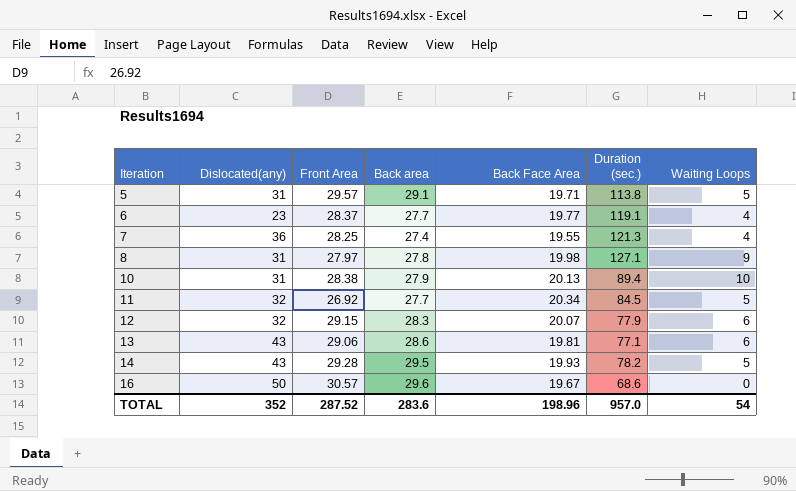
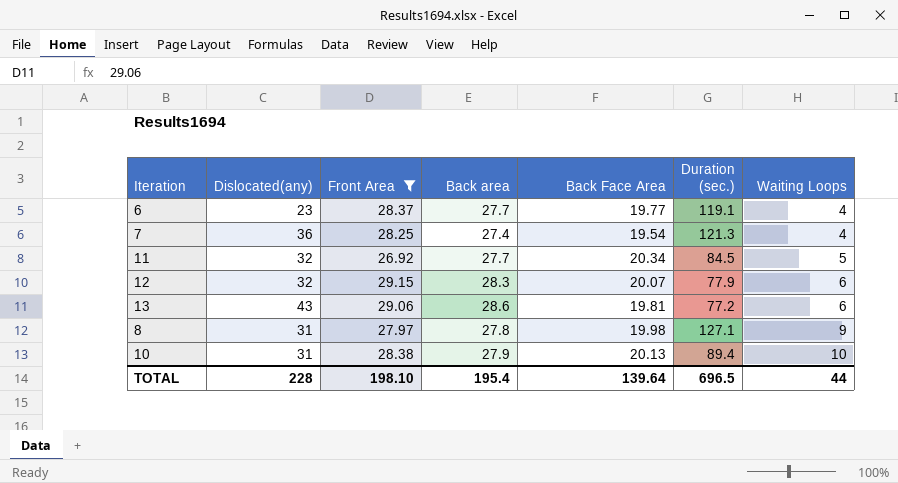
filter: none -> Front Area <= 29.15
row order: Iteration ascending -> Waiting Loops ascending
7 | Back Face Area: 19.55 -> 19.54
13 | Duration (sec.): 77.1 -> 77.2
TOTAL | Dislocated(any): 352 -> 228
TOTAL | Front Area: 287.52 -> 198.10
TOTAL | Back area: 283.6 -> 195.4
TOTAL | Back Face Area: 198.96 -> 139.64
TOTAL | Duration (sec.): 957.0 -> 696.5
TOTAL | Waiting Loops: 54 -> 44

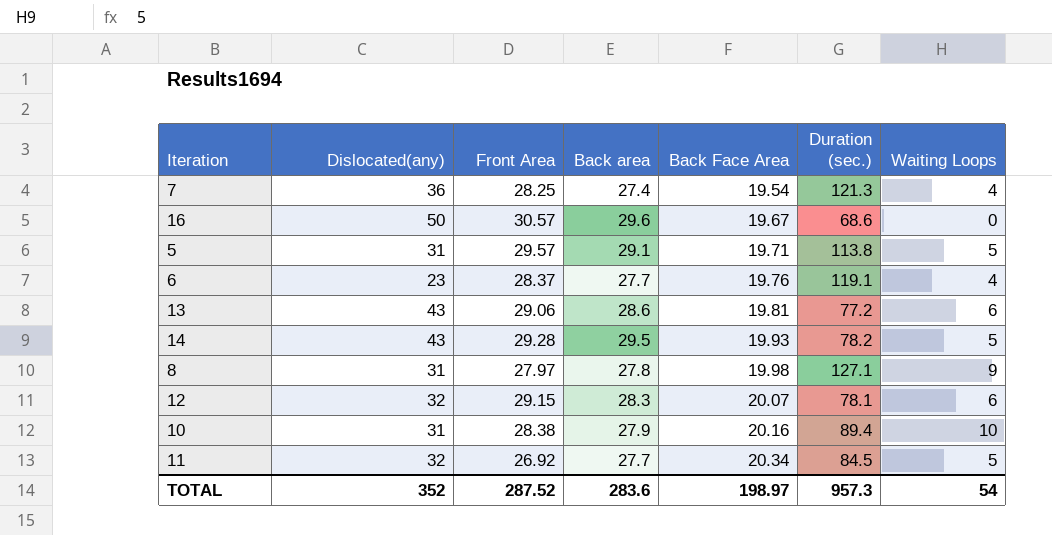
filter: Front Area <= 29.15 -> none
row order: Waiting Loops ascending -> Back Face Area ascending
6 | Back Face Area: 19.77 -> 19.76
12 | Duration (sec.): 77.9 -> 78.1
10 | Back Face Area: 20.13 -> 20.16
TOTAL | Dislocated(any): 228 -> 352
TOTAL | Front Area: 198.10 -> 287.52
TOTAL | Back area: 195.4 -> 283.6
TOTAL | Back Face Area: 139.64 -> 198.97
TOTAL | Duration (sec.): 696.5 -> 957.3
TOTAL | Waiting Loops: 44 -> 54

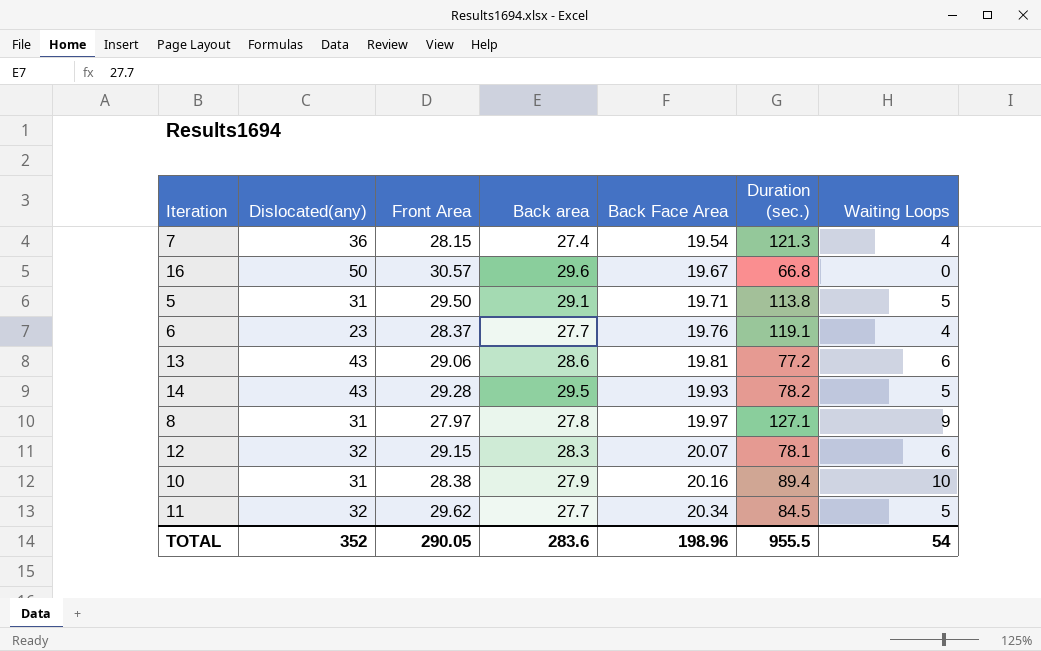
7 | Front Area: 28.25 -> 28.15
16 | Duration (sec.): 68.6 -> 66.8
5 | Front Area: 29.57 -> 29.50
8 | Back Face Area: 19.98 -> 19.97
11 | Front Area: 26.92 -> 29.62
TOTAL | Front Area: 287.52 -> 290.05
TOTAL | Back Face Area: 198.97 -> 198.96
TOTAL | Duration (sec.): 957.3 -> 955.5

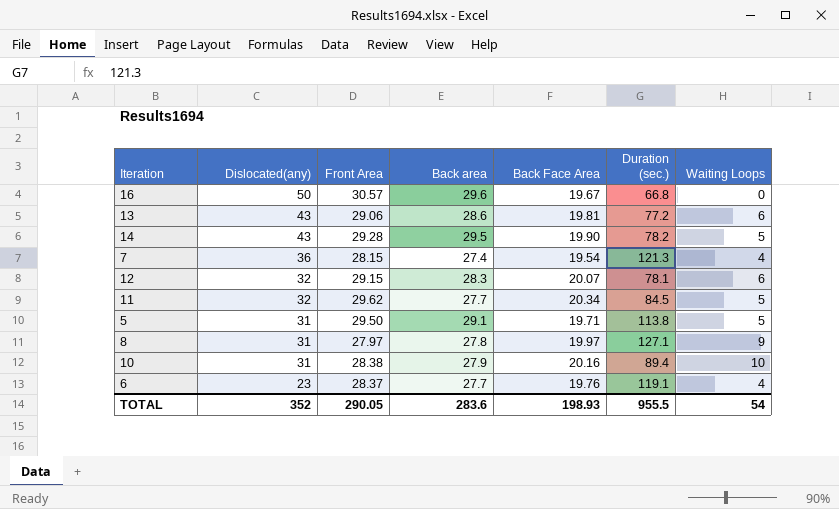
row order: Back Face Area ascending -> Dislocated(any) descending
14 | Back Face Area: 19.93 -> 19.90
TOTAL | Back Face Area: 198.96 -> 198.93

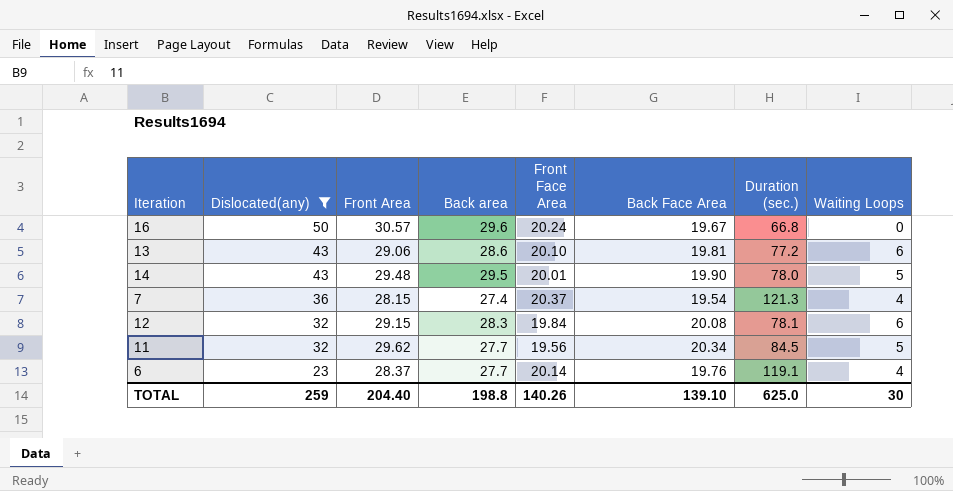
filter: none -> Dislocated(any) != 31
column Front Face Area | position: none -> 5
14 | Front Area: 29.28 -> 29.48
14 | Duration (sec.): 78.2 -> 78.0
12 | Back Face Area: 20.07 -> 20.08
TOTAL | Dislocated(any): 352 -> 259
TOTAL | Front Area: 290.05 -> 204.40
TOTAL | Back area: 283.6 -> 198.8
TOTAL | Back Face Area: 198.93 -> 139.10
TOTAL | Duration (sec.): 955.5 -> 625.0
TOTAL | Waiting Loops: 54 -> 30

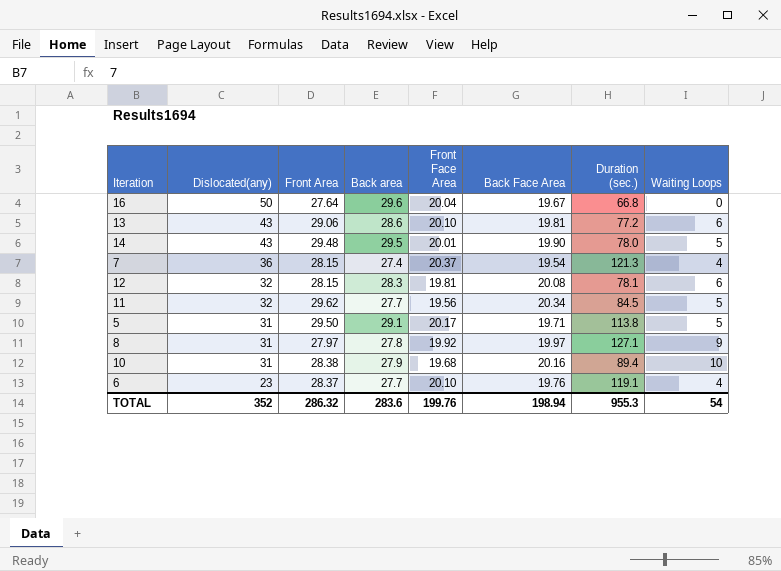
filter: Dislocated(any) != 31 -> none
16 | Front Area: 30.57 -> 27.64
16 | Front Face Area: 20.24 -> 20.04
12 | Front Area: 29.15 -> 28.15
12 | Front Face Area: 19.84 -> 19.81
6 | Front Face Area: 20.14 -> 20.10
TOTAL | Dislocated(any): 259 -> 352
TOTAL | Front Area: 204.40 -> 286.32
TOTAL | Back area: 198.8 -> 283.6
TOTAL | Front Face Area: 140.26 -> 199.76
TOTAL | Back Face Area: 139.10 -> 198.94
TOTAL | Duration (sec.): 625.0 -> 955.3
TOTAL | Waiting Loops: 30 -> 54

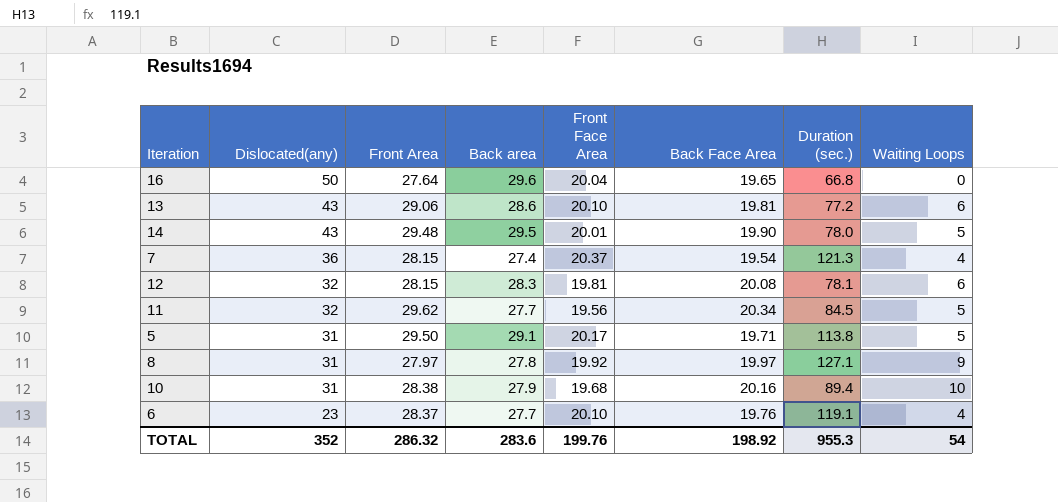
16 | Back Face Area: 19.67 -> 19.65
TOTAL | Back Face Area: 198.94 -> 198.92

